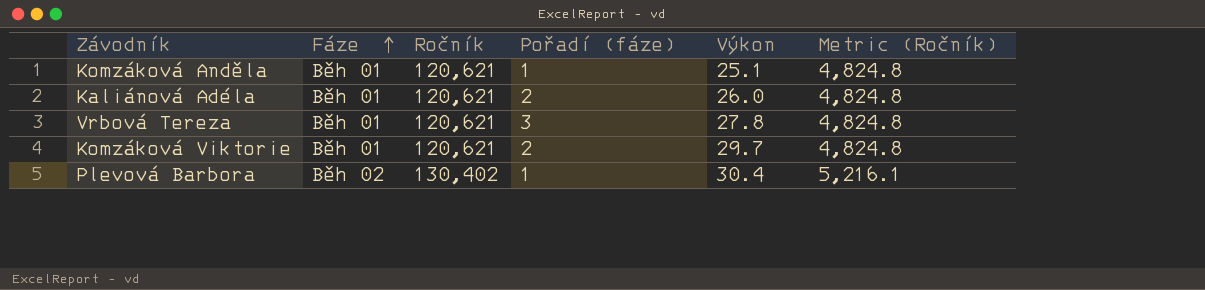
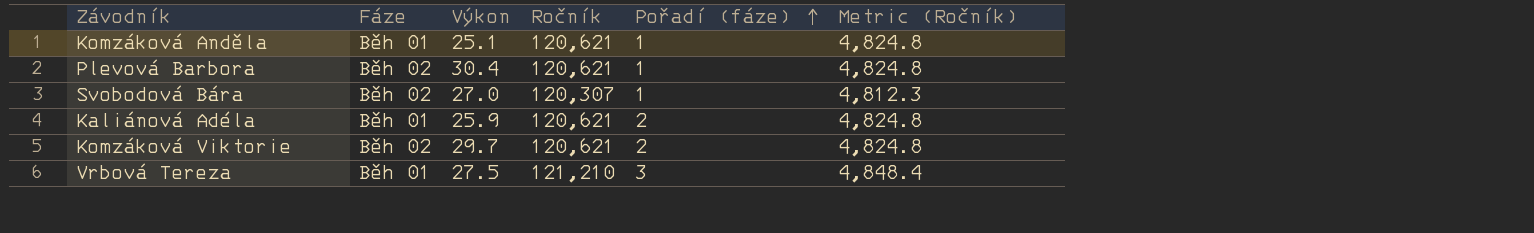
row order: Fáze ascending -> Pořadí (fáze) ascending
column Výkon | position: 5 -> 3
Plevová Barbora | Ročník: 130,402 -> 120,621
Plevová Barbora | Metric (Ročník): 5,216.1 -> 4,824.8
row Svobodová Bára: none -> Běh 02 | 27.0 | 120,307 | 1 | 4,812.3
Kaliánová Adéla | Výkon: 26.0 -> 25.9
Komzáková Viktorie | Fáze: Běh 01 -> Běh 02
Vrbová Tereza | Výkon: 27.8 -> 27.5
Vrbová Tereza | Ročník: 120,621 -> 121,210
Vrbová Tereza | Metric (Ročník): 4,824.8 -> 4,848.4

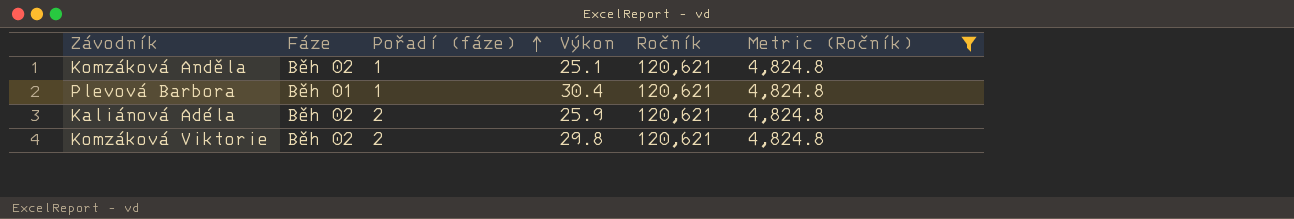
filter: none -> Metric (Ročník) = 4,824.8
column Pořadí (fáze) | position: 5 -> 3
Komzáková Anděla | Fáze: Běh 01 -> Běh 02
Plevová Barbora | Fáze: Běh 02 -> Běh 01
Kaliánová Adéla | Fáze: Běh 01 -> Běh 02
Komzáková Viktorie | Výkon: 29.7 -> 29.8

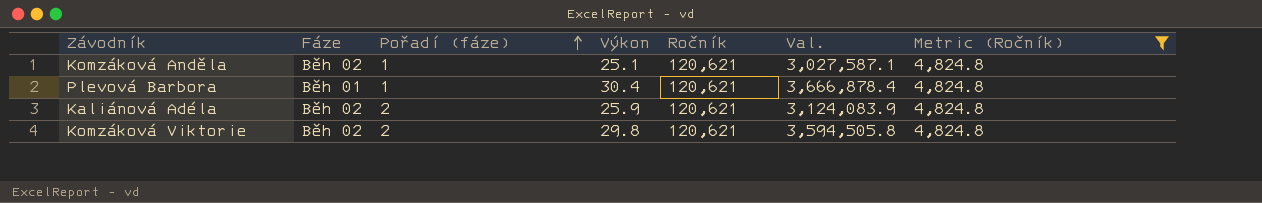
column Val. | formula: none -> [Výkon] * [Ročník]

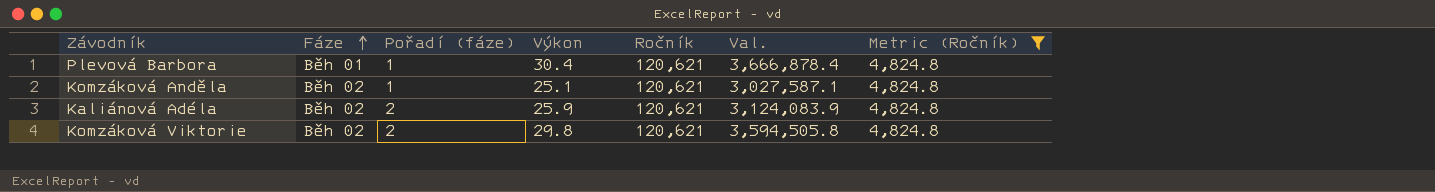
row order: Pořadí (fáze) ascending -> Fáze ascending

